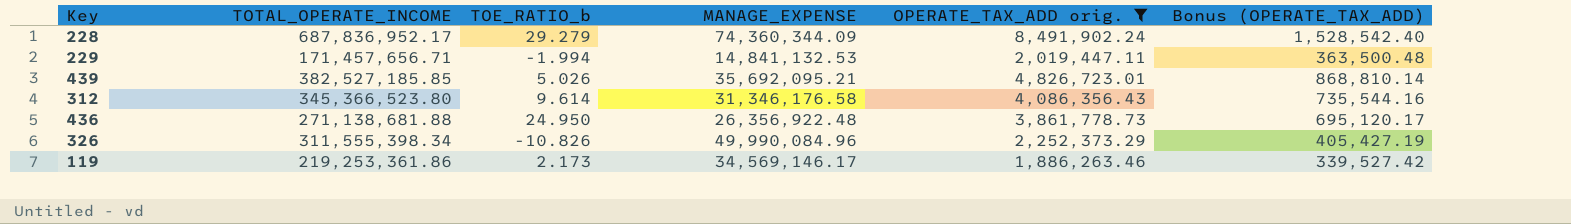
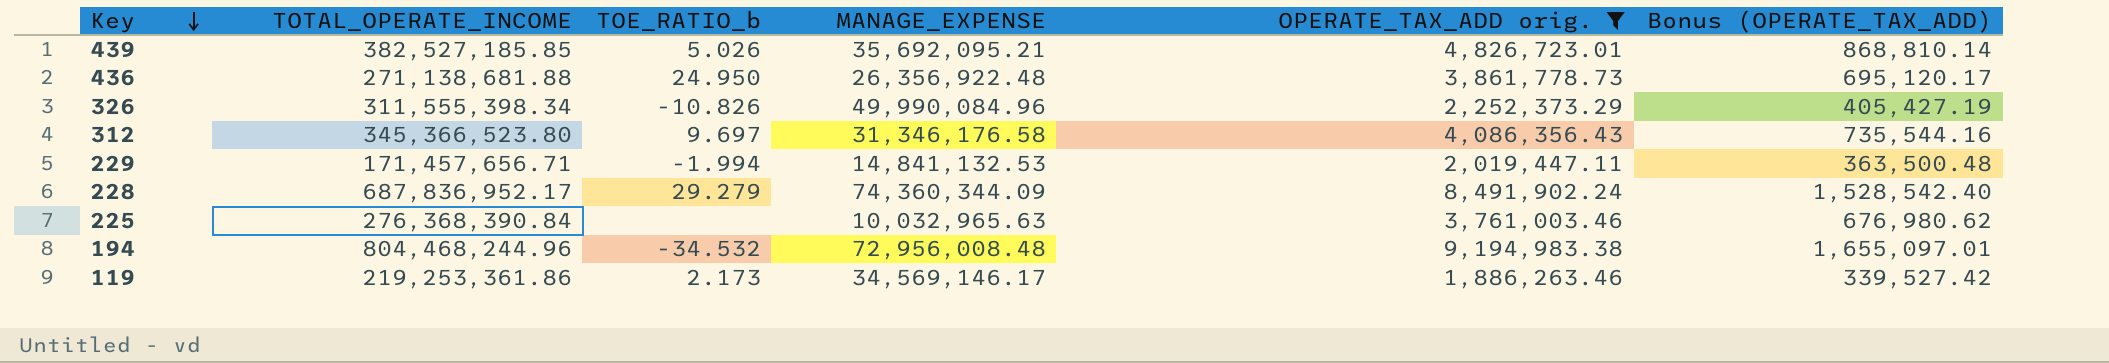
row order: none -> Key descending
312 | TOE_RATIO_b: 9.614 -> 9.697
row 225: none -> 276,368,390.84 | none | 10,032,965.63 | 3,761,003.46 | 676,980.62
row 194: none -> 804,468,244.96 | -34.532 | 72,956,008.48 | 9,194,983.38 | 1,655,097.01

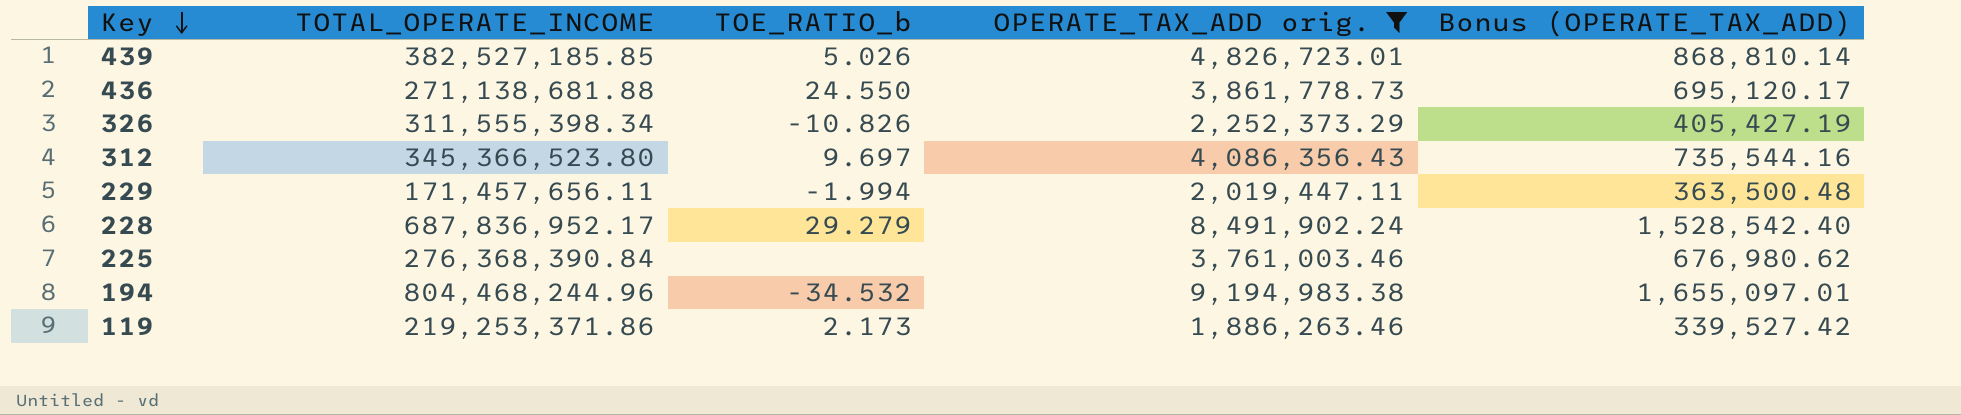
column MANAGE_EXPENSE | position: 4 -> none
436 | TOE_RATIO_b: 24.950 -> 24.550
229 | TOTAL_OPERATE_INCOME: 171,457,656.71 -> 171,457,656.11
119 | TOTAL_OPERATE_INCOME: 219,253,361.86 -> 219,253,371.86

